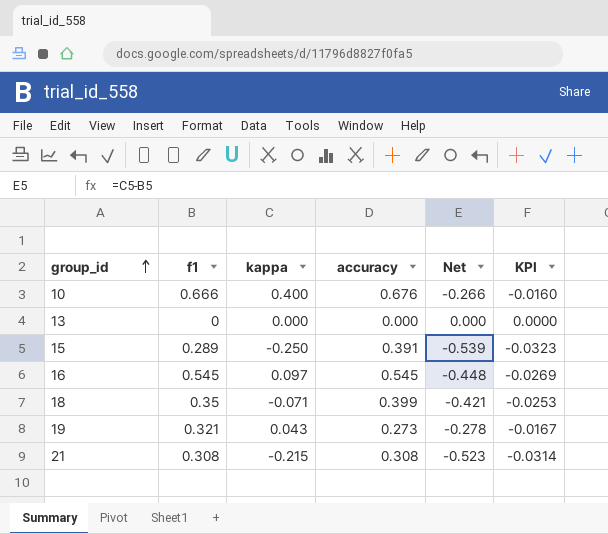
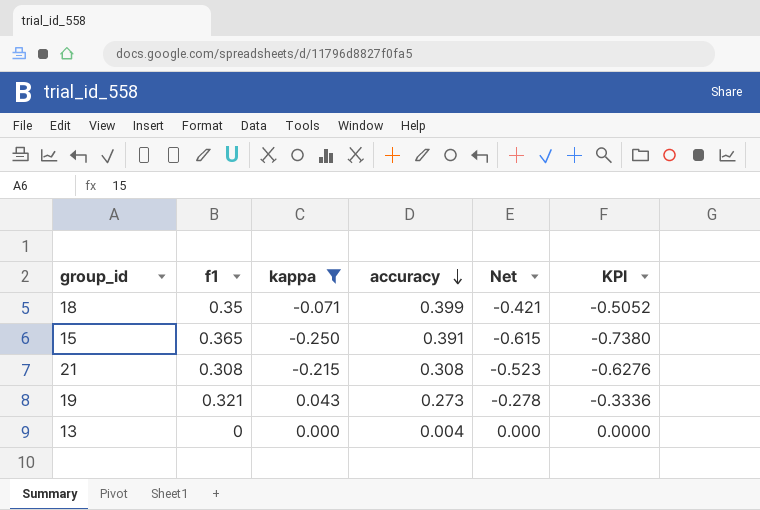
filter: none -> kappa <= 0.043
row order: group_id ascending -> accuracy descending
column KPI | formula: [Net] * 0.06 -> [Net] * 1.2
15 | f1: 0.289 -> 0.365
15 | Net: -0.539 -> -0.615
13 | accuracy: 0.000 -> 0.004

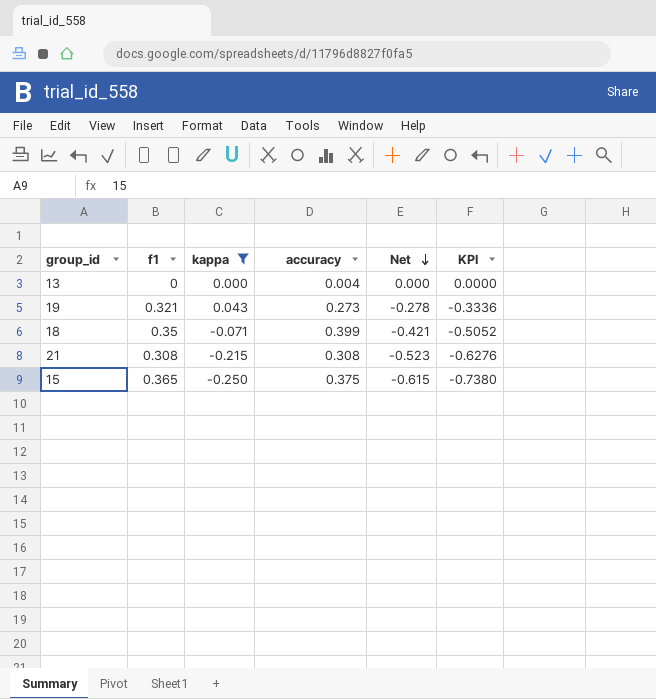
row order: accuracy descending -> Net descending
15 | accuracy: 0.391 -> 0.375

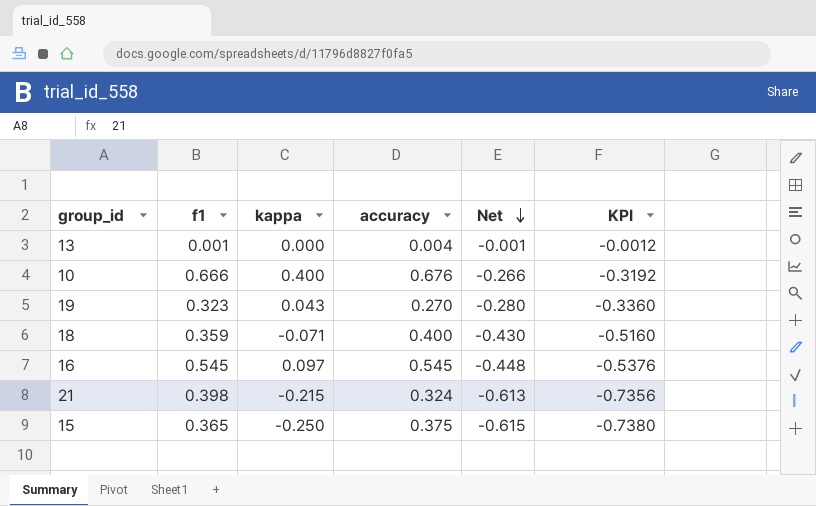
filter: kappa <= 0.043 -> none
13 | f1: 0 -> 0.001
13 | Net: 0.000 -> -0.001
13 | KPI: 0.0000 -> -0.0012
19 | f1: 0.321 -> 0.323
19 | accuracy: 0.273 -> 0.270
19 | Net: -0.278 -> -0.280
19 | KPI: -0.3336 -> -0.3360
18 | f1: 0.35 -> 0.359
18 | accuracy: 0.399 -> 0.400
18 | Net: -0.421 -> -0.430
18 | KPI: -0.5052 -> -0.5160
21 | f1: 0.308 -> 0.398
21 | accuracy: 0.308 -> 0.324
21 | Net: -0.523 -> -0.613
21 | KPI: -0.6276 -> -0.7356

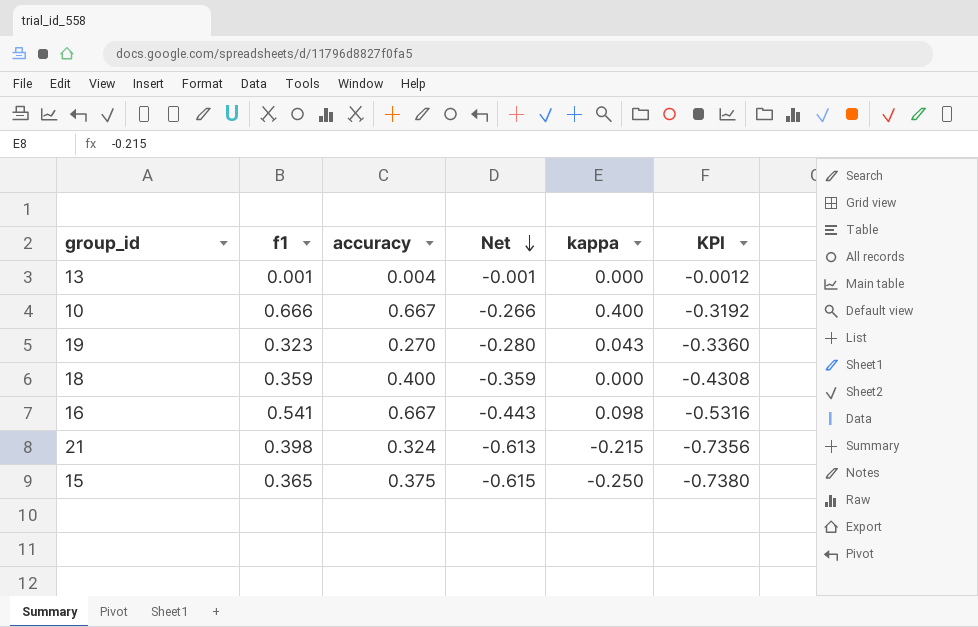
column kappa | position: 3 -> 5
10 | accuracy: 0.676 -> 0.667
18 | Net: -0.430 -> -0.359
18 | kappa: -0.071 -> 0.000
18 | KPI: -0.5160 -> -0.4308
16 | f1: 0.545 -> 0.541
16 | accuracy: 0.545 -> 0.667
16 | Net: -0.448 -> -0.443
16 | kappa: 0.097 -> 0.098
16 | KPI: -0.5376 -> -0.5316

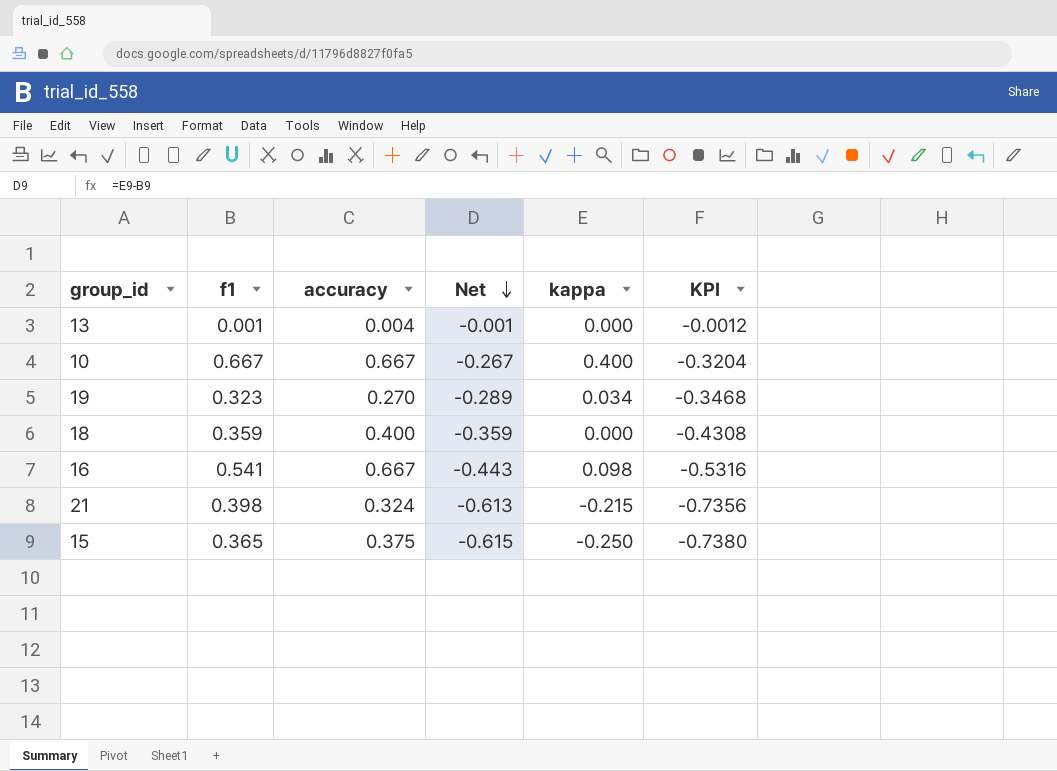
10 | f1: 0.666 -> 0.667
10 | Net: -0.266 -> -0.267
10 | KPI: -0.3192 -> -0.3204
19 | Net: -0.280 -> -0.289
19 | kappa: 0.043 -> 0.034
19 | KPI: -0.3360 -> -0.3468

